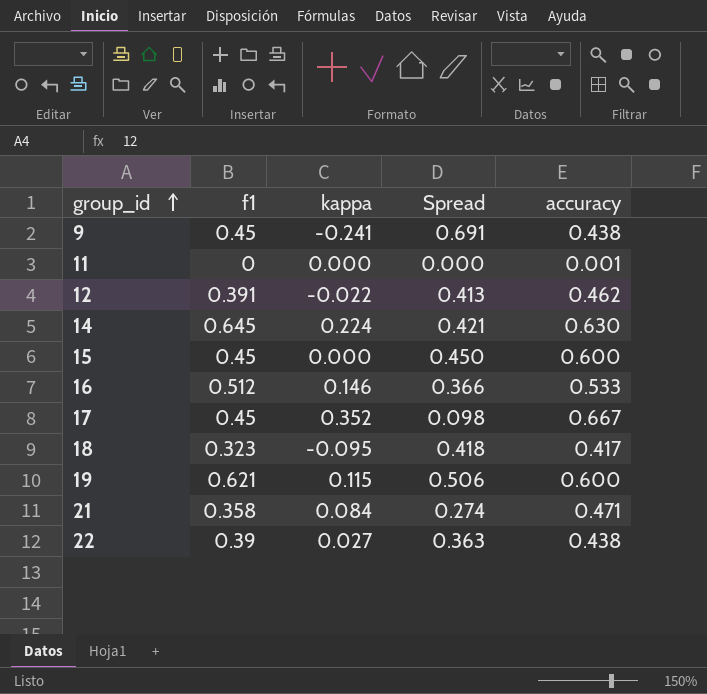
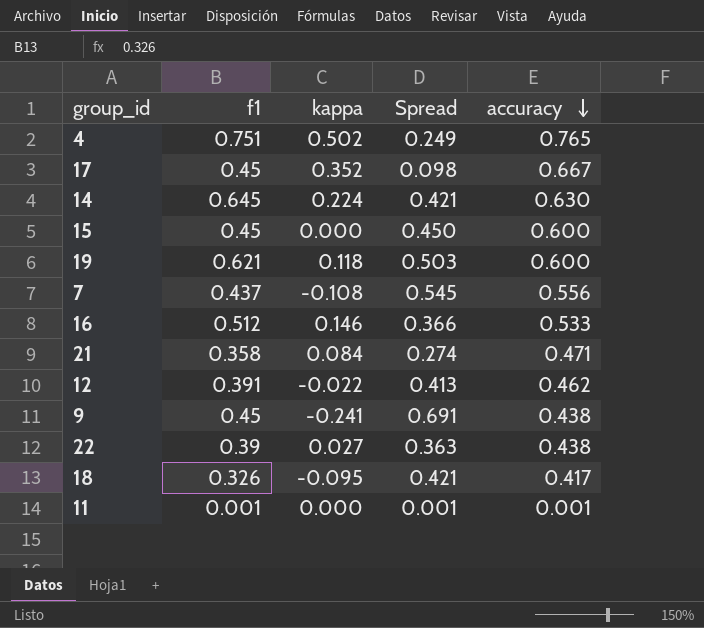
row order: group_id ascending -> accuracy descending
row 4: none -> 0.751 | 0.502 | 0.249 | 0.765
19 | kappa: 0.115 -> 0.118
19 | Spread: 0.506 -> 0.503
row 7: none -> 0.437 | -0.108 | 0.545 | 0.556
18 | f1: 0.323 -> 0.326
18 | Spread: 0.418 -> 0.421
11 | f1: 0 -> 0.001
11 | Spread: 0.000 -> 0.001

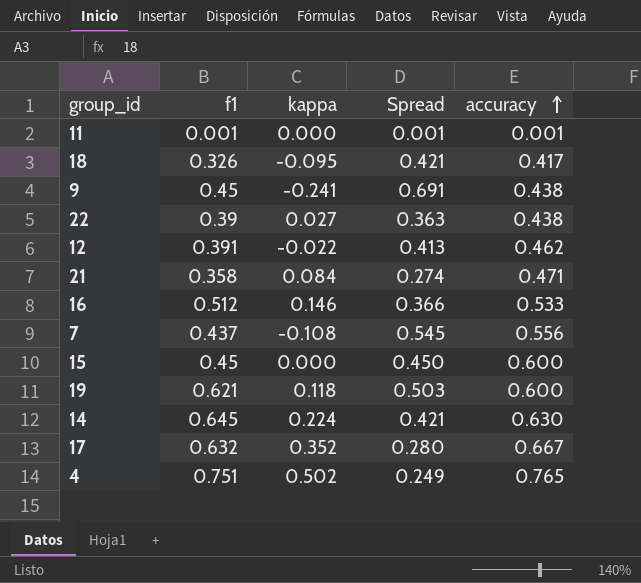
row order: accuracy descending -> accuracy ascending
17 | f1: 0.45 -> 0.632
17 | Spread: 0.098 -> 0.280

